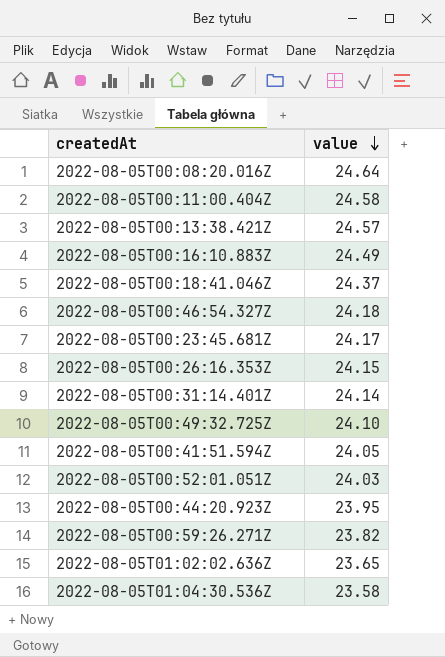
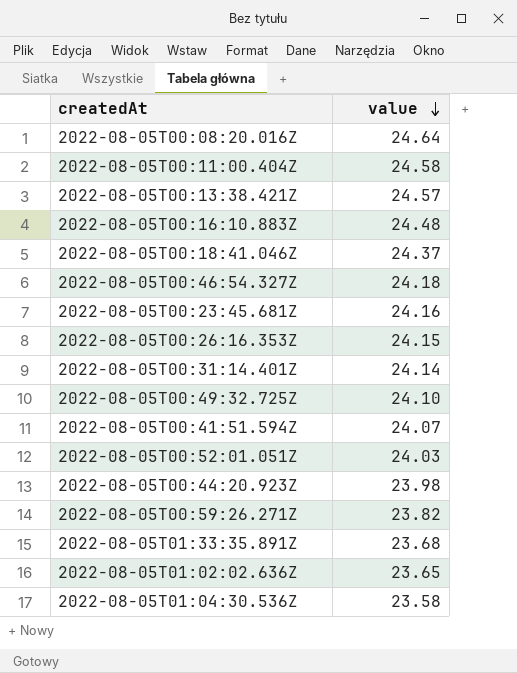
2022-08-05T00:16:10.883Z | value: 24.49 -> 24.48
2022-08-05T00:23:45.681Z | value: 24.17 -> 24.16
2022-08-05T00:41:51.594Z | value: 24.05 -> 24.07
2022-08-05T00:44:20.923Z | value: 23.95 -> 23.98
row 2022-08-05T01:33:35.891Z: none -> 23.68

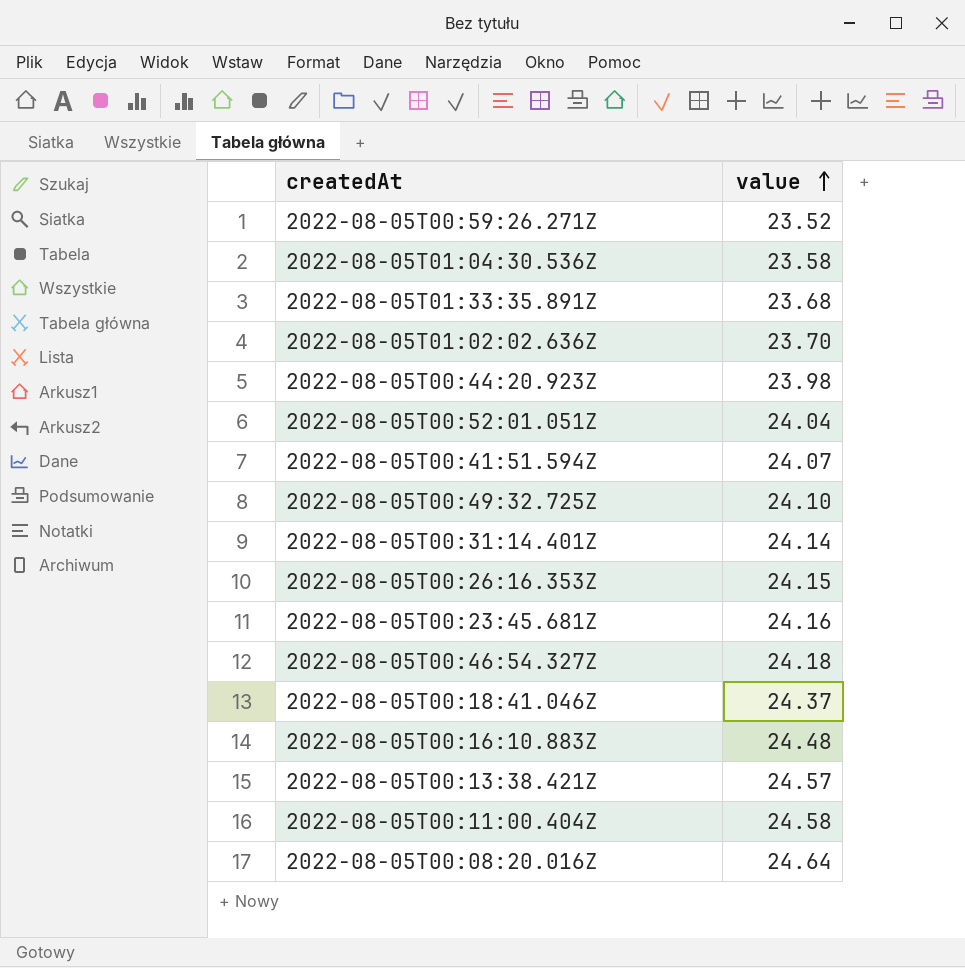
row order: value descending -> value ascending
2022-08-05T00:59:26.271Z | value: 23.82 -> 23.52
2022-08-05T01:02:02.636Z | value: 23.65 -> 23.70
2022-08-05T00:52:01.051Z | value: 24.03 -> 24.04

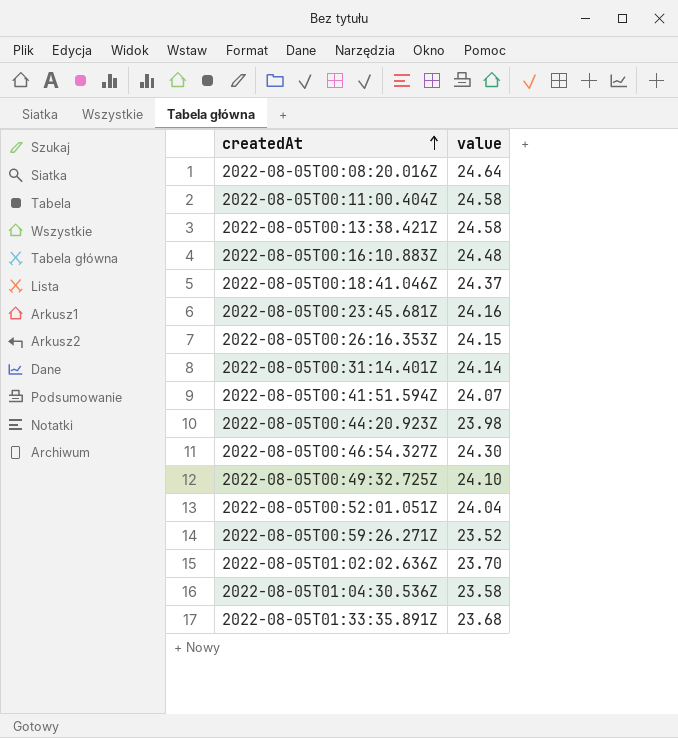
row order: value ascending -> createdAt ascending
2022-08-05T00:13:38.421Z | value: 24.57 -> 24.58
2022-08-05T00:46:54.327Z | value: 24.18 -> 24.30

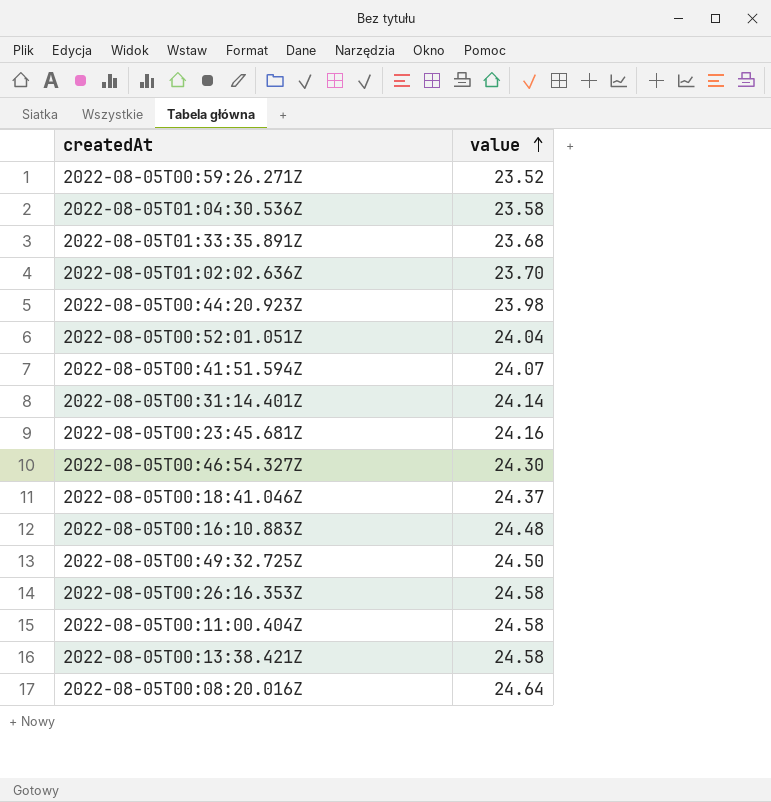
row order: createdAt ascending -> value ascending
2022-08-05T00:49:32.725Z | value: 24.10 -> 24.50
2022-08-05T00:26:16.353Z | value: 24.15 -> 24.58

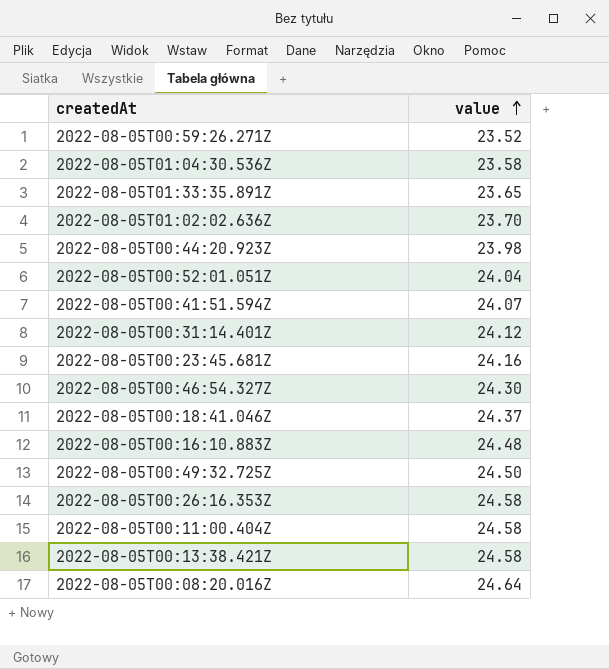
2022-08-05T01:33:35.891Z | value: 23.68 -> 23.65
2022-08-05T00:31:14.401Z | value: 24.14 -> 24.12

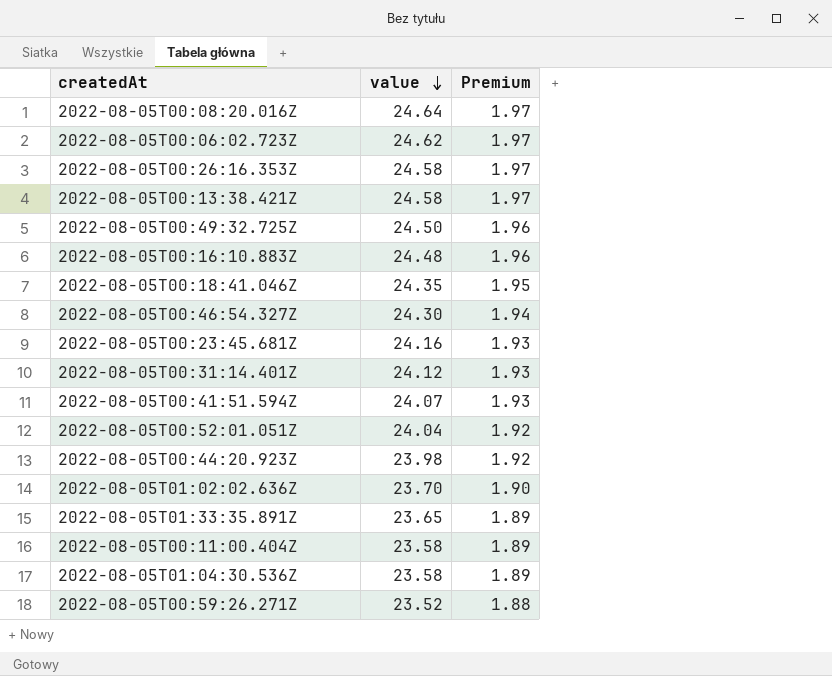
row order: value ascending -> value descending
column Premium | formula: none -> [value] * 0.08
row 2022-08-05T00:06:02.723Z: none -> 24.62 | 1.97
2022-08-05T00:18:41.046Z | value: 24.37 -> 24.35
2022-08-05T00:11:00.404Z | value: 24.58 -> 23.58

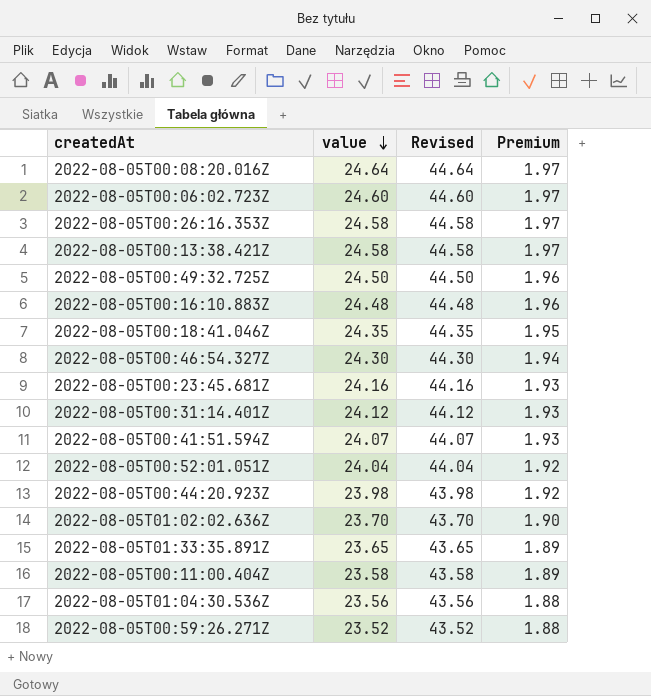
column Revised | formula: none -> [value] + 20
2022-08-05T00:06:02.723Z | value: 24.62 -> 24.60
2022-08-05T01:04:30.536Z | value: 23.58 -> 23.56
2022-08-05T01:04:30.536Z | Premium: 1.89 -> 1.88

